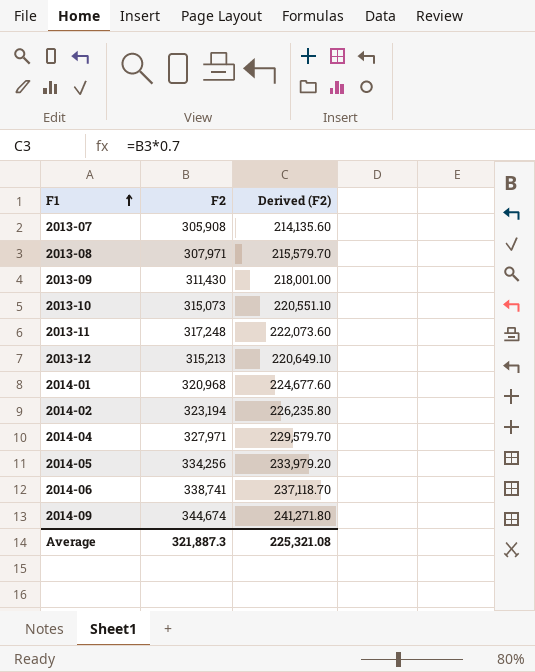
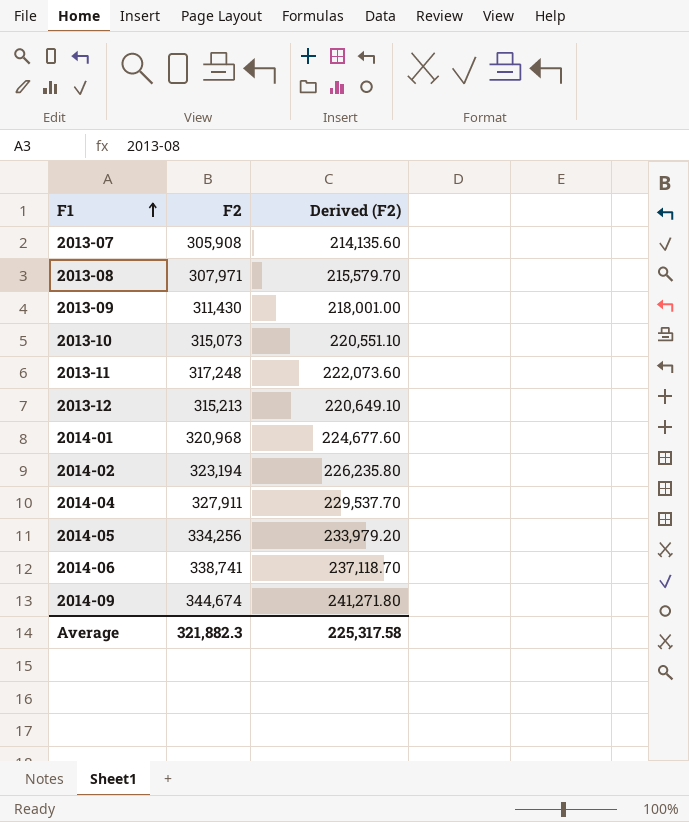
2014-04 | F2: 327,971 -> 327,911
2014-04 | Derived (F2): 229,579.70 -> 229,537.70
Average | F2: 321,887.3 -> 321,882.3
Average | Derived (F2): 225,321.08 -> 225,317.58

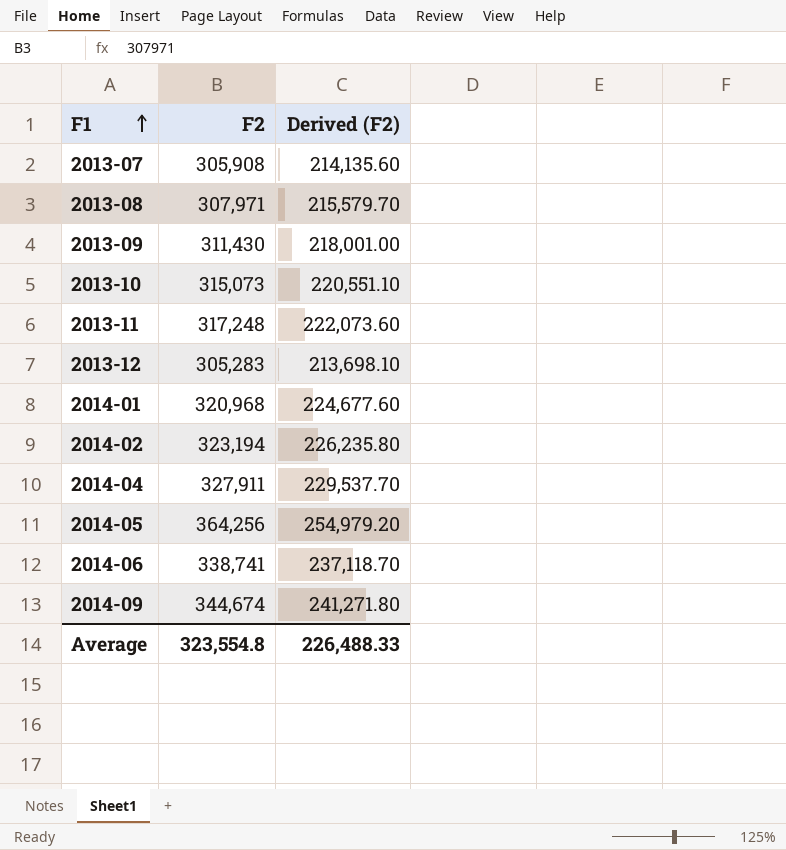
2013-12 | F2: 315,213 -> 305,283
2013-12 | Derived (F2): 220,649.10 -> 213,698.10
2014-05 | F2: 334,256 -> 364,256
2014-05 | Derived (F2): 233,979.20 -> 254,979.20
Average | F2: 321,882.3 -> 323,554.8
Average | Derived (F2): 225,317.58 -> 226,488.33

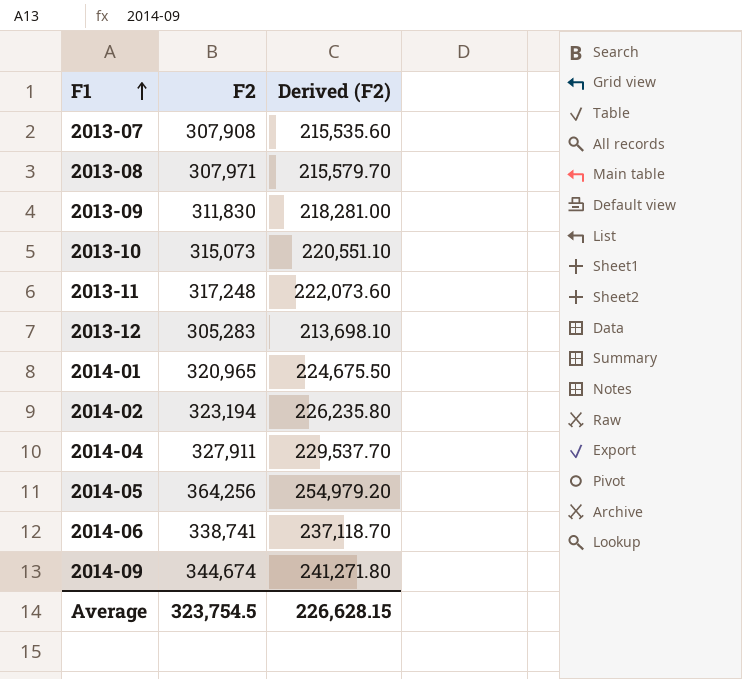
2013-07 | F2: 305,908 -> 307,908
2013-07 | Derived (F2): 214,135.60 -> 215,535.60
2013-09 | F2: 311,430 -> 311,830
2013-09 | Derived (F2): 218,001.00 -> 218,281.00
2014-01 | F2: 320,968 -> 320,965
2014-01 | Derived (F2): 224,677.60 -> 224,675.50
Average | F2: 323,554.8 -> 323,754.5
Average | Derived (F2): 226,488.33 -> 226,628.15

